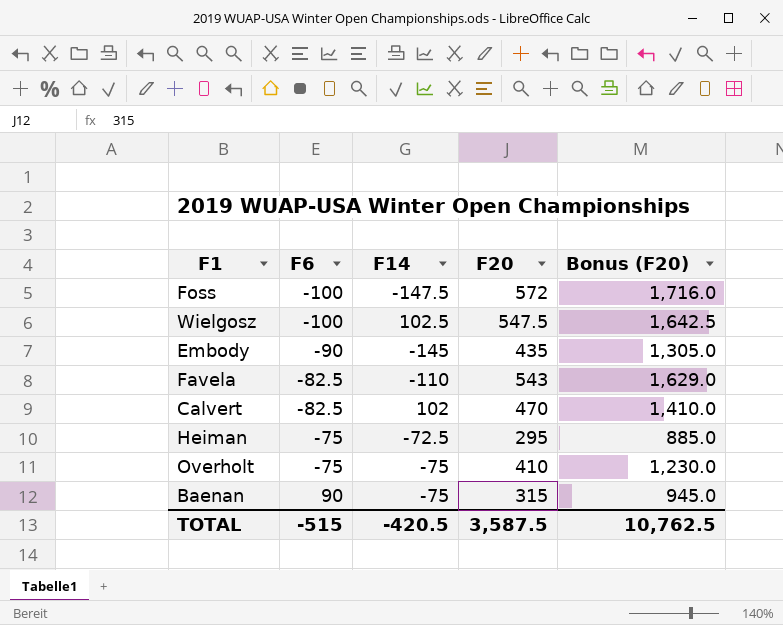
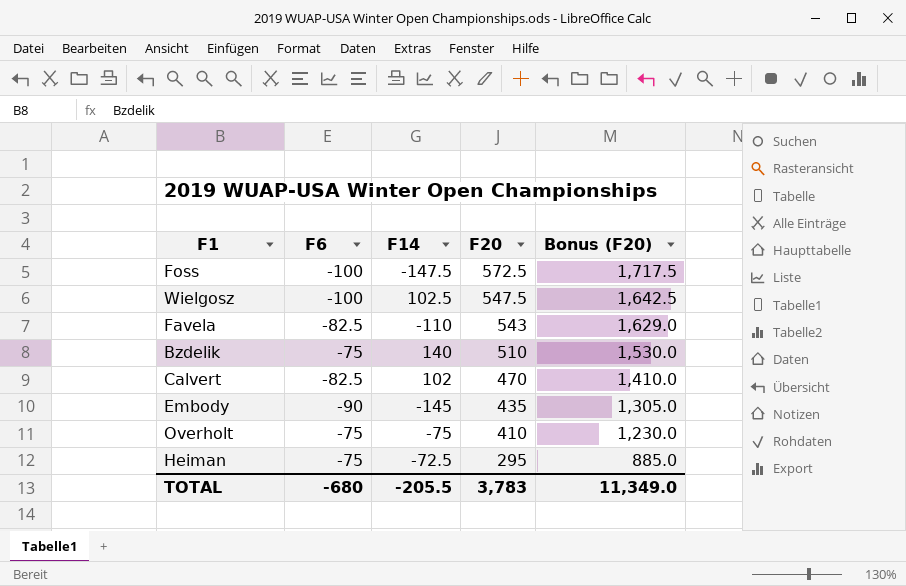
row order: F6 ascending -> F20 descending
row Baenan: 90 | -75 | 315 | 945.0 -> none
Foss | F20: 572 -> 572.5
Foss | Bonus (F20): 1,716.0 -> 1,717.5
row Bzdelik: none -> -75 | 140 | 510 | 1,530.0
TOTAL | F6: -515 -> -680
TOTAL | F14: -420.5 -> -205.5
TOTAL | F20: 3,587.5 -> 3,783
TOTAL | Bonus (F20): 10,762.5 -> 11,349.0

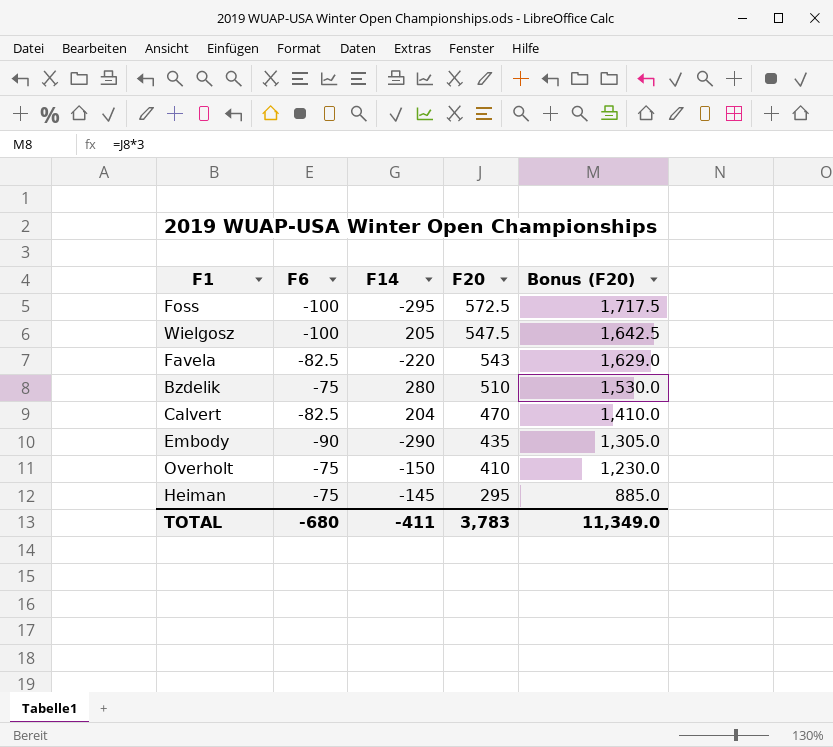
Foss | F14: -147.5 -> -295
Wielgosz | F14: 102.5 -> 205
Favela | F14: -110 -> -220
Bzdelik | F14: 140 -> 280
Calvert | F14: 102 -> 204
Embody | F14: -145 -> -290
Overholt | F14: -75 -> -150
Heiman | F14: -72.5 -> -145
TOTAL | F14: -205.5 -> -411

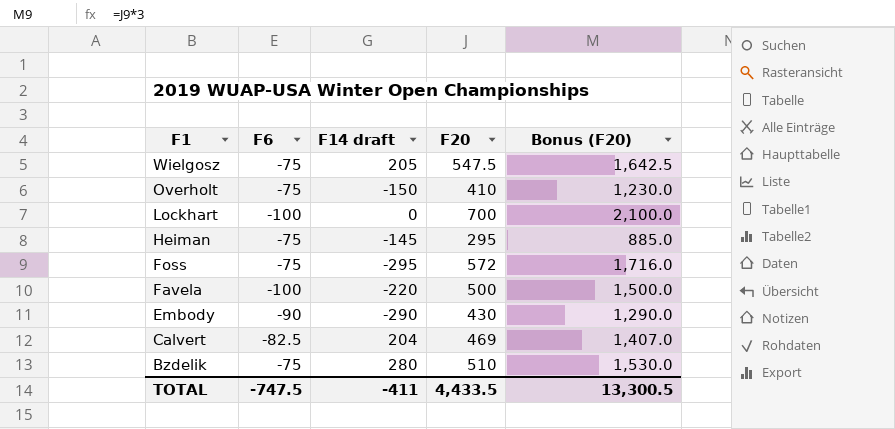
row order: F20 descending -> F1 descending
column name: F14 -> F14 draft
Wielgosz | F6: -100 -> -75
row Lockhart: none -> -100 | 0 | 700 | 2,100.0
Foss | F6: -100 -> -75
Foss | F20: 572.5 -> 572
Foss | Bonus (F20): 1,717.5 -> 1,716.0
Favela | F6: -82.5 -> -100
Favela | F20: 543 -> 500
Favela | Bonus (F20): 1,629.0 -> 1,500.0
Embody | F20: 435 -> 430
Embody | Bonus (F20): 1,305.0 -> 1,290.0
Calvert | F20: 470 -> 469
Calvert | Bonus (F20): 1,410.0 -> 1,407.0
TOTAL | F6: -680 -> -747.5
TOTAL | F20: 3,783 -> 4,433.5
TOTAL | Bonus (F20): 11,349.0 -> 13,300.5

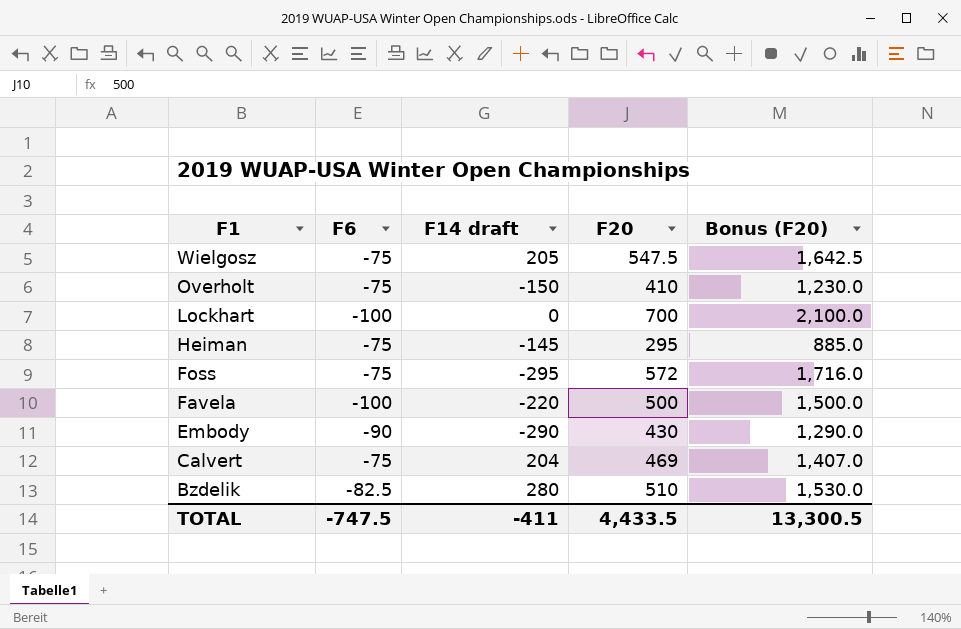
Calvert | F6: -82.5 -> -75
Bzdelik | F6: -75 -> -82.5

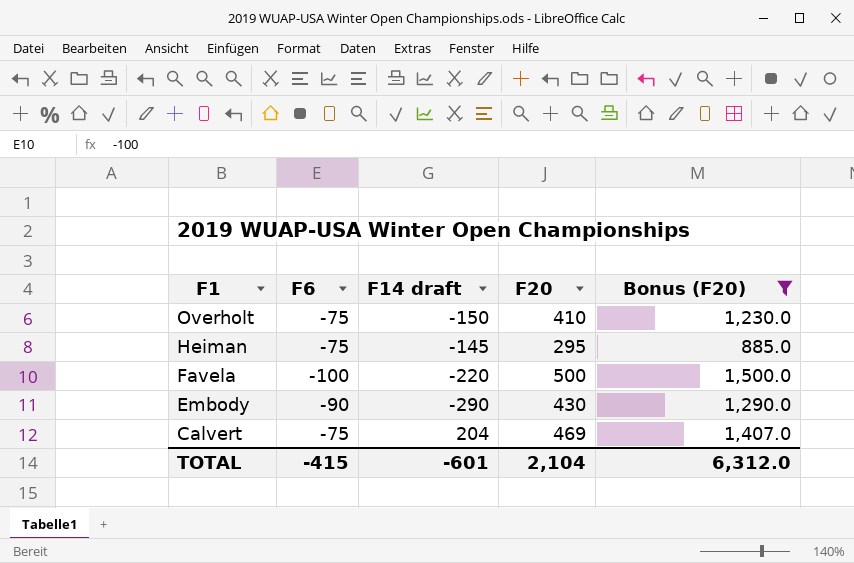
filter: none -> Bonus (F20) <= 1,500.0
TOTAL | F6: -747.5 -> -415
TOTAL | F14 draft: -411 -> -601
TOTAL | F20: 4,433.5 -> 2,104
TOTAL | Bonus (F20): 13,300.5 -> 6,312.0

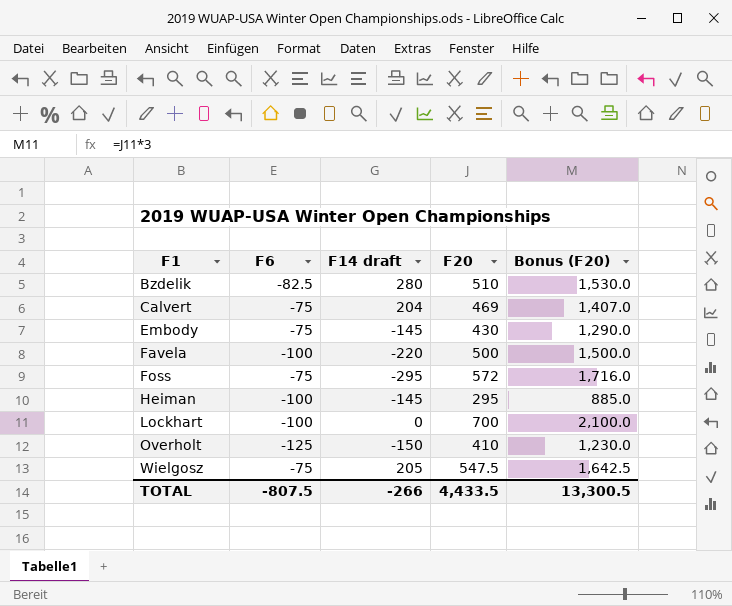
filter: Bonus (F20) <= 1,500.0 -> none
row order: F1 descending -> F1 ascending
Embody | F6: -90 -> -75
Embody | F14 draft: -290 -> -145
Heiman | F6: -75 -> -100
Overholt | F6: -75 -> -125
TOTAL | F6: -415 -> -807.5
TOTAL | F14 draft: -601 -> -266
TOTAL | F20: 2,104 -> 4,433.5
TOTAL | Bonus (F20): 6,312.0 -> 13,300.5

